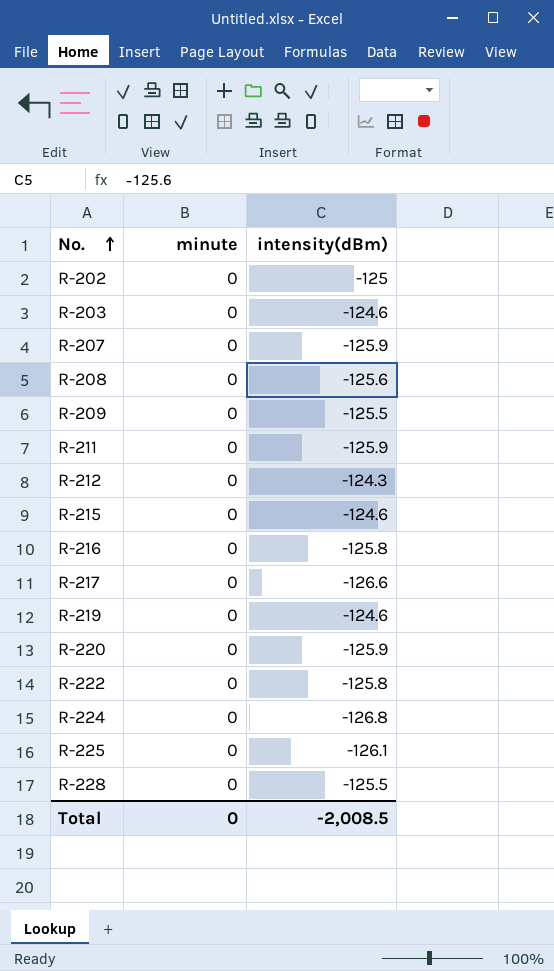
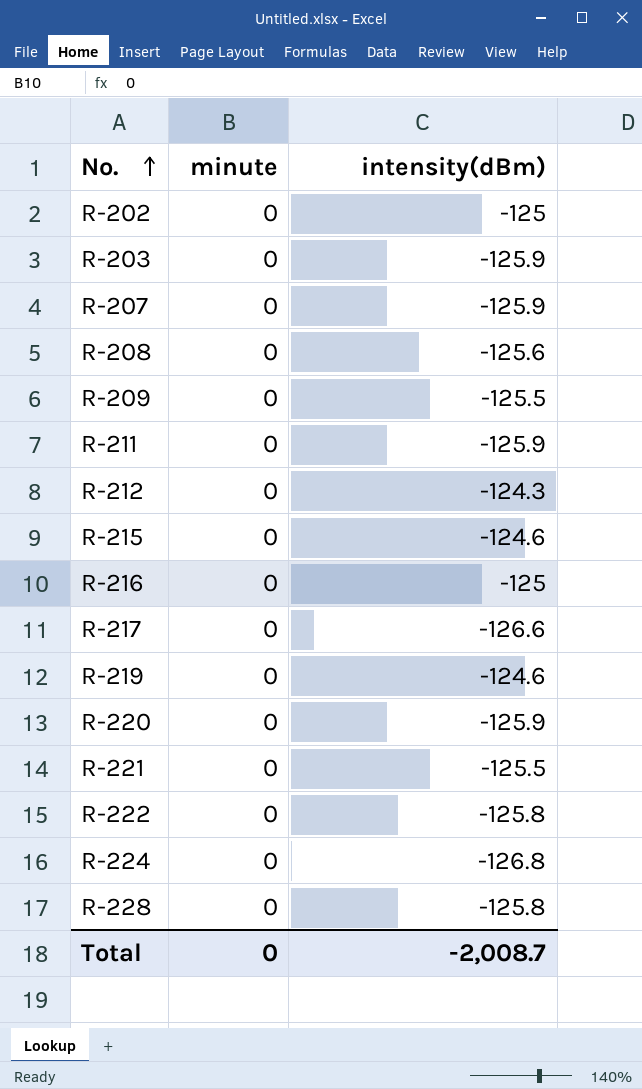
row R-225: 0 | -126.1 -> none
R-203 | intensity(dBm): -124.6 -> -125.9
R-216 | intensity(dBm): -125.8 -> -125
row R-221: none -> 0 | -125.5
R-228 | intensity(dBm): -125.5 -> -125.8
Total | intensity(dBm): -2,008.5 -> -2,008.7

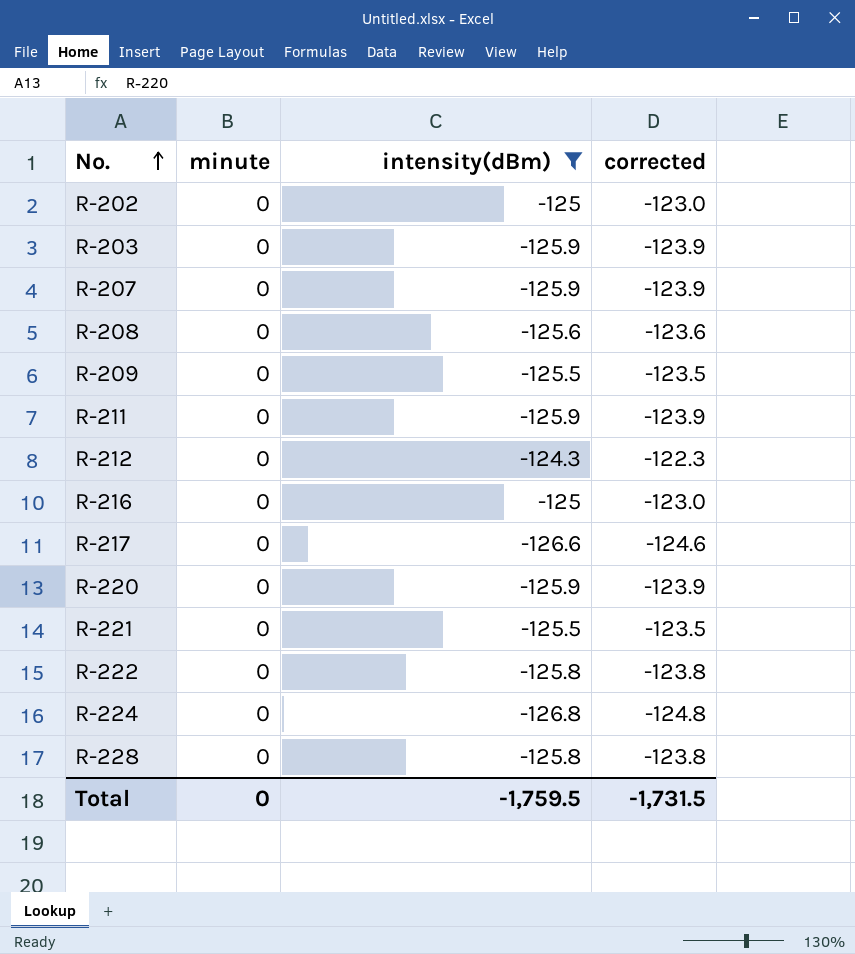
filter: none -> intensity(dBm) != -124.6
column corrected | formula: none -> [intensity(dBm)] + 2
Total | intensity(dBm): -2,008.7 -> -1,759.5

